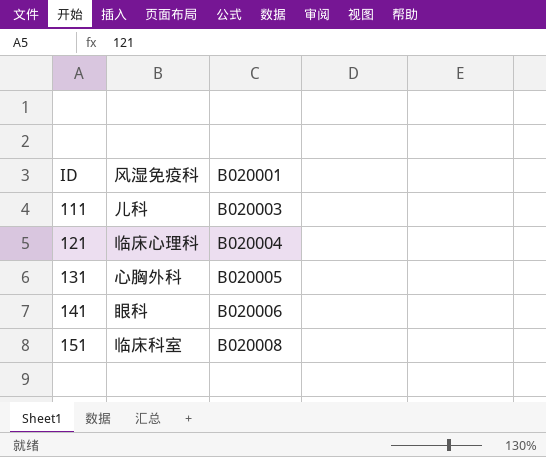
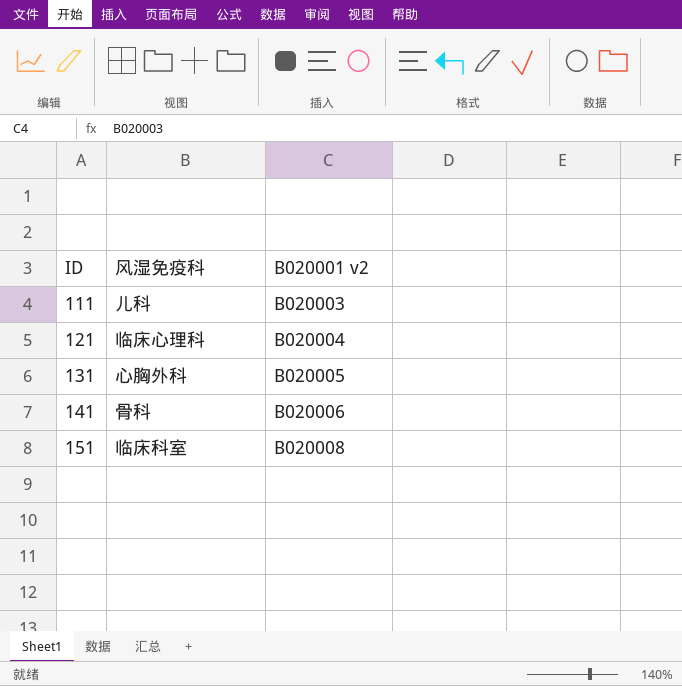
column name: B020001 -> B020001 v2
141 | 风湿免疫科: 眼科 -> 骨科

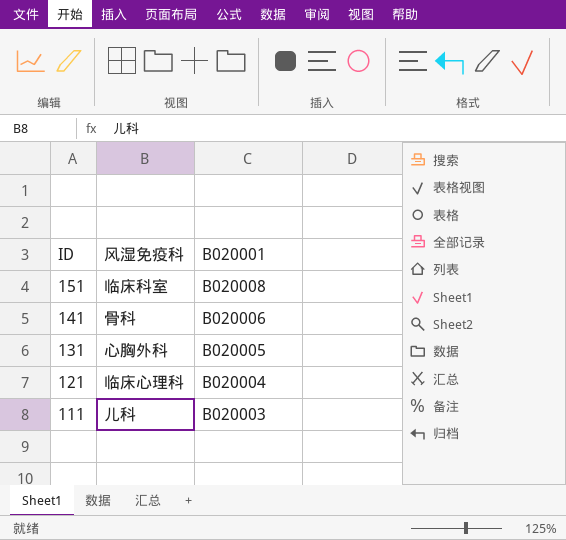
row order: ID ascending -> ID descending
column name: B020001 v2 -> B020001

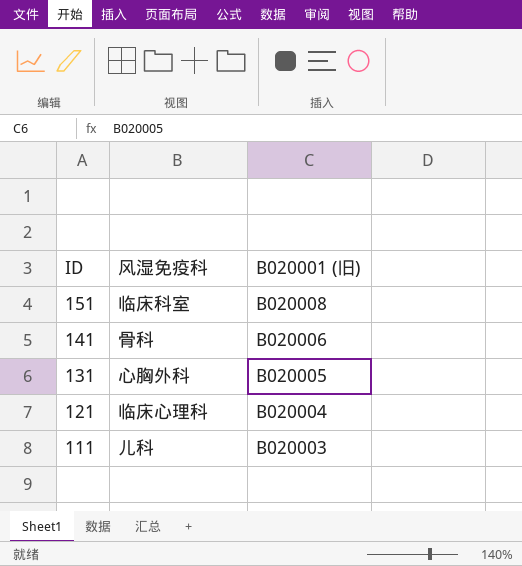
column name: B020001 -> B020001 (旧)

